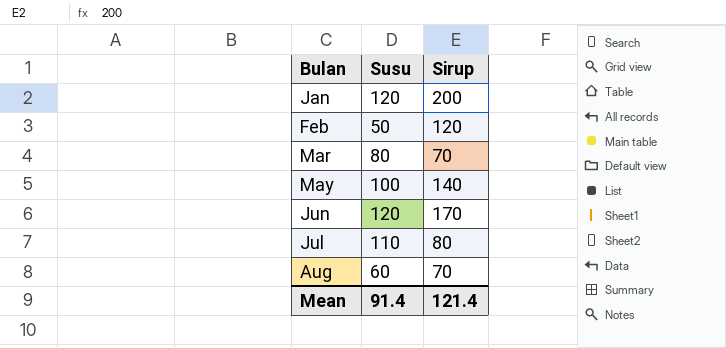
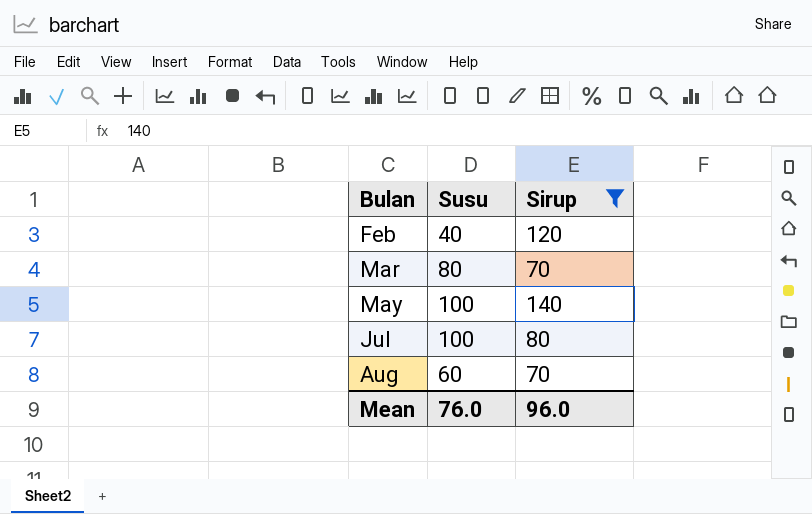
filter: none -> Sirup <= 140
Feb | Susu: 50 -> 40
Jul | Susu: 110 -> 100
Mean | Susu: 91.4 -> 76.0
Mean | Sirup: 121.4 -> 96.0

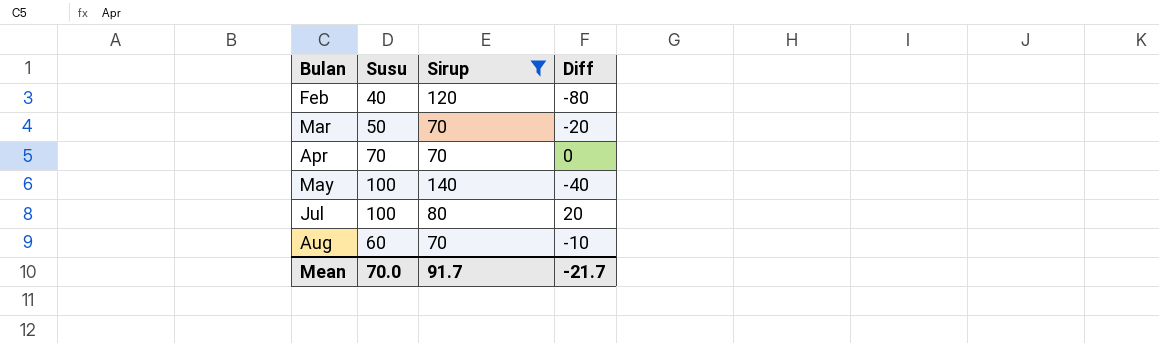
column Diff | formula: none -> [Susu] - [Sirup]
Mar | Susu: 80 -> 50
row Apr: none -> 70 | 70 | 0
Mean | Susu: 76.0 -> 70.0
Mean | Sirup: 96.0 -> 91.7

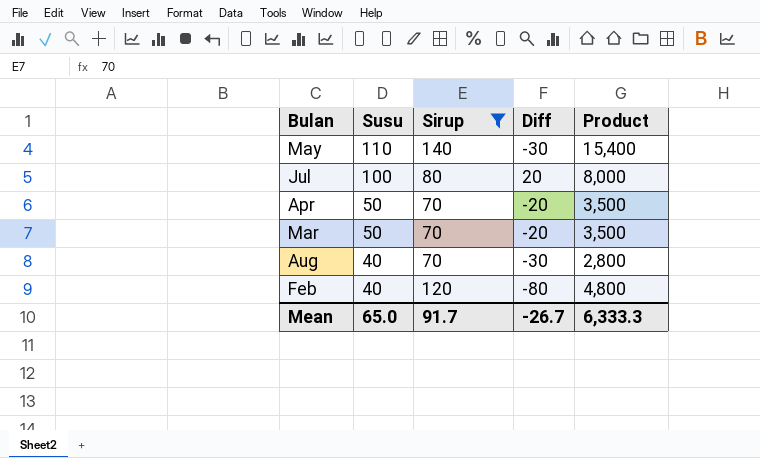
row order: Bulan ascending -> Susu descending
column Product | formula: none -> [Susu] * [Sirup]
May | Susu: 100 -> 110
May | Diff: -40 -> -30
Apr | Susu: 70 -> 50
Apr | Diff: 0 -> -20
Aug | Susu: 60 -> 40
Aug | Diff: -10 -> -30
Mean | Susu: 70.0 -> 65.0
Mean | Diff: -21.7 -> -26.7

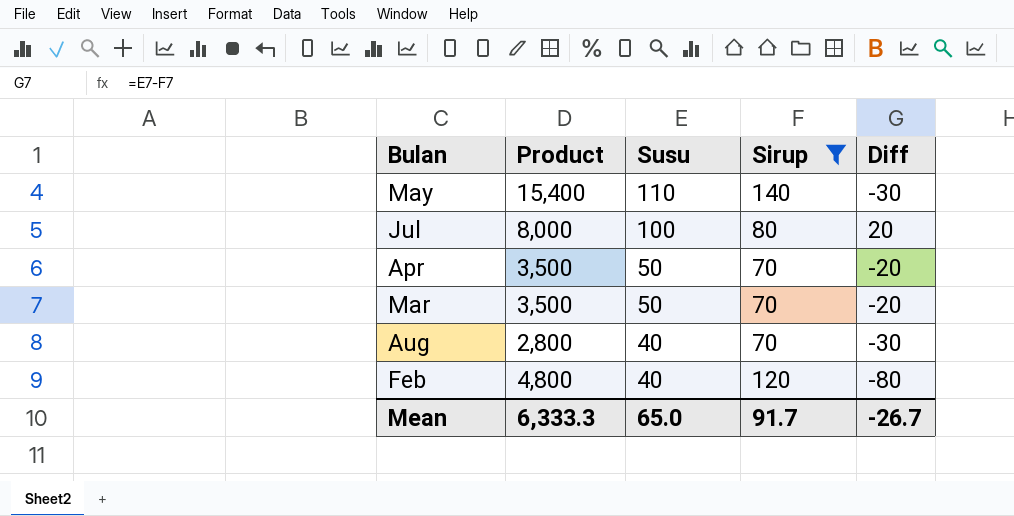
column Product | position: 5 -> 2

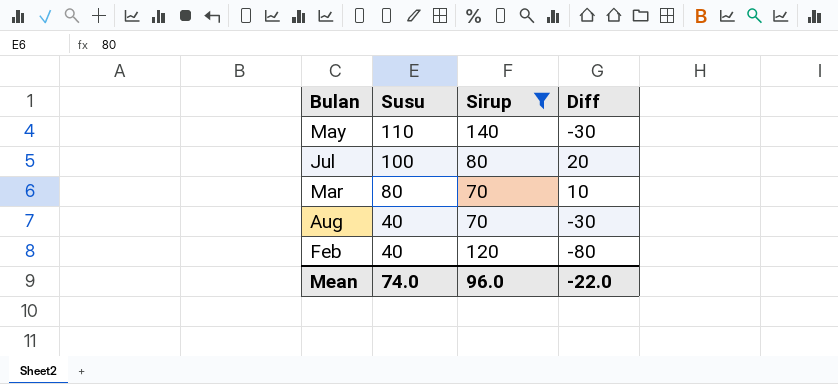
column Product | formula: [Susu] * [Sirup] -> none
row Apr: 3,500 | 50 | 70 | -20 -> none
Mar | Susu: 50 -> 80
Mar | Diff: -20 -> 10
Mean | Susu: 65.0 -> 74.0
Mean | Sirup: 91.7 -> 96.0
Mean | Diff: -26.7 -> -22.0

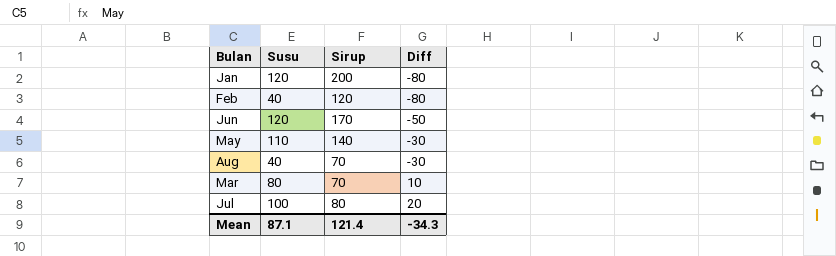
filter: Sirup <= 140 -> none
row order: Susu descending -> Diff ascending
Mean | Susu: 74.0 -> 87.1
Mean | Sirup: 96.0 -> 121.4
Mean | Diff: -22.0 -> -34.3

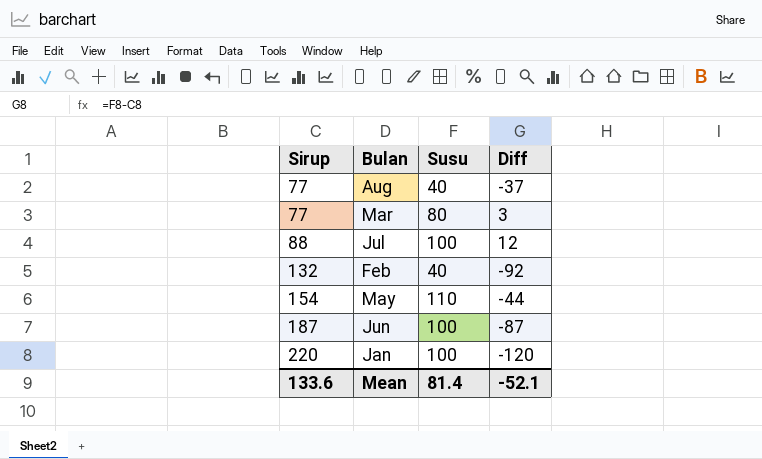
row order: Diff ascending -> Sirup ascending
column Sirup | position: 3 -> 1
Aug | Sirup: 70 -> 77
Aug | Diff: -30 -> -37
Mar | Sirup: 70 -> 77
Mar | Diff: 10 -> 3
Jul | Sirup: 80 -> 88
Jul | Diff: 20 -> 12
Feb | Sirup: 120 -> 132
Feb | Diff: -80 -> -92
May | Sirup: 140 -> 154
May | Diff: -30 -> -44
Jun | Sirup: 170 -> 187
Jun | Susu: 120 -> 100
Jun | Diff: -50 -> -87
Jan | Sirup: 200 -> 220
Jan | Susu: 120 -> 100
Jan | Diff: -80 -> -120
Mean | Sirup: 121.4 -> 133.6
Mean | Susu: 87.1 -> 81.4
Mean | Diff: -34.3 -> -52.1

